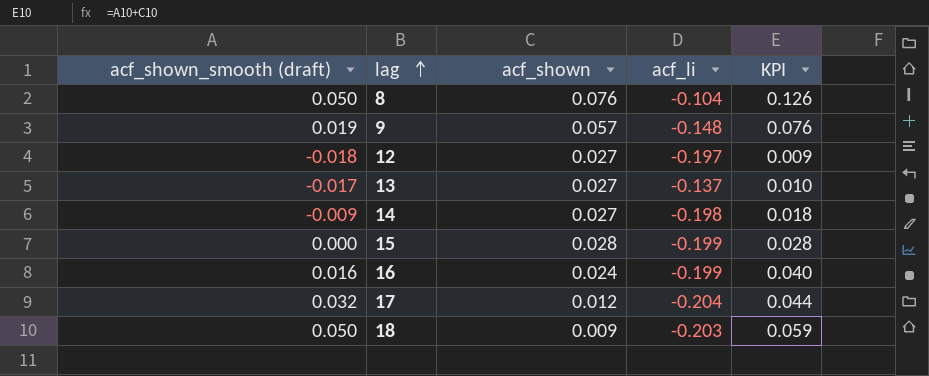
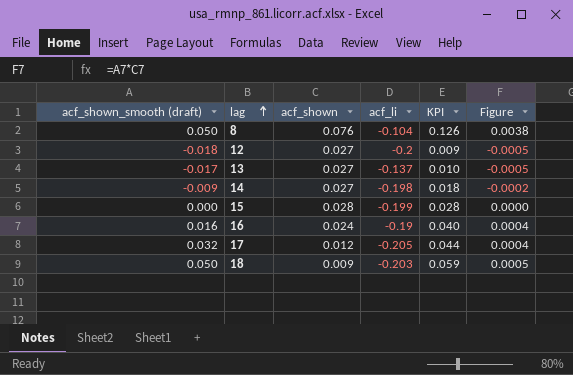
column Figure | formula: none -> [acf_shown_smooth (draft)] * [acf_shown]
row 9: 0.019 | 0.057 | -0.148 | 0.076 -> none
12 | acf_li: -0.197 -> -0.2
16 | acf_li: -0.199 -> -0.19
17 | acf_li: -0.204 -> -0.205

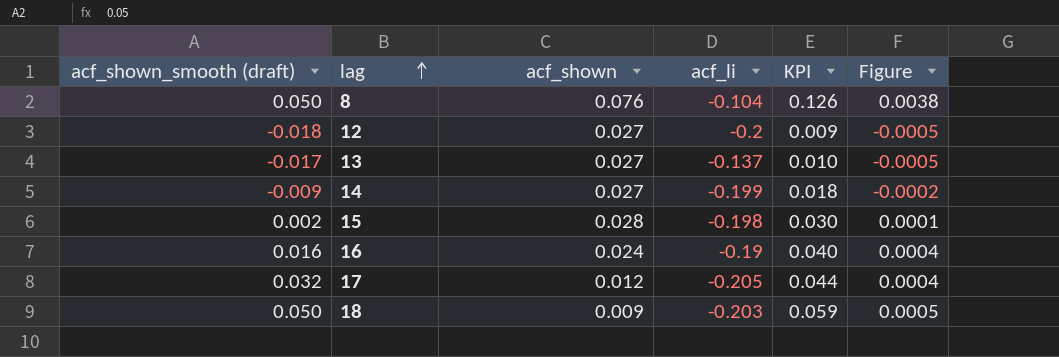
14 | acf_li: -0.198 -> -0.199
15 | acf_shown_smooth (draft): 0.000 -> 0.002
15 | acf_li: -0.199 -> -0.198
15 | KPI: 0.028 -> 0.030
15 | Figure: 0.0000 -> 0.0001

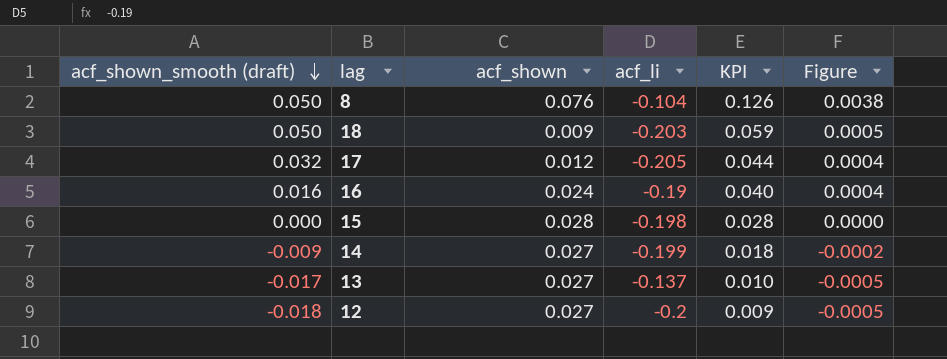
row order: lag ascending -> acf_shown_smooth (draft) descending
15 | acf_shown_smooth (draft): 0.002 -> 0.000
15 | KPI: 0.030 -> 0.028
15 | Figure: 0.0001 -> 0.0000

